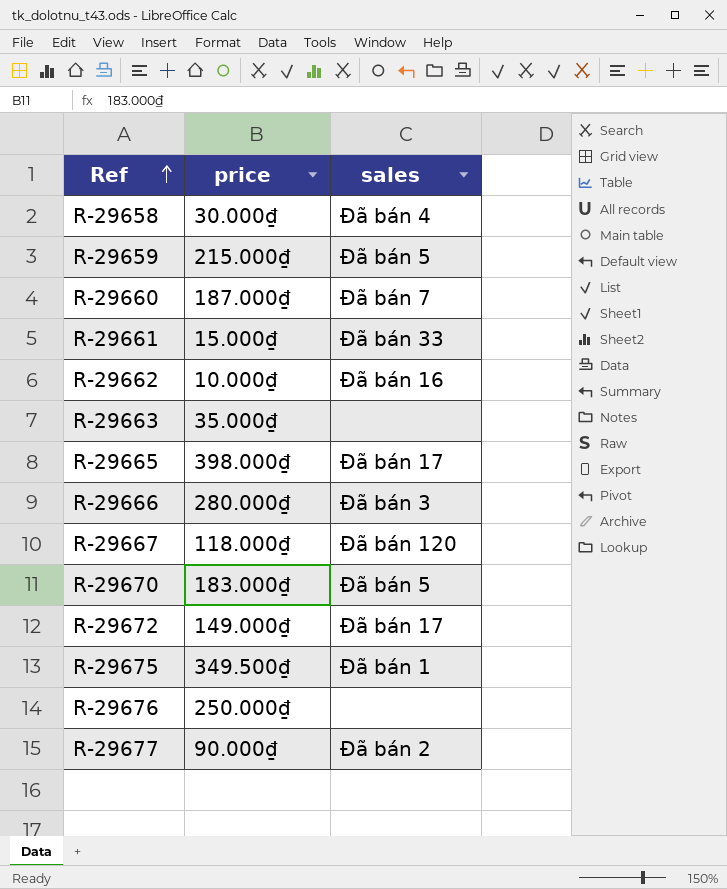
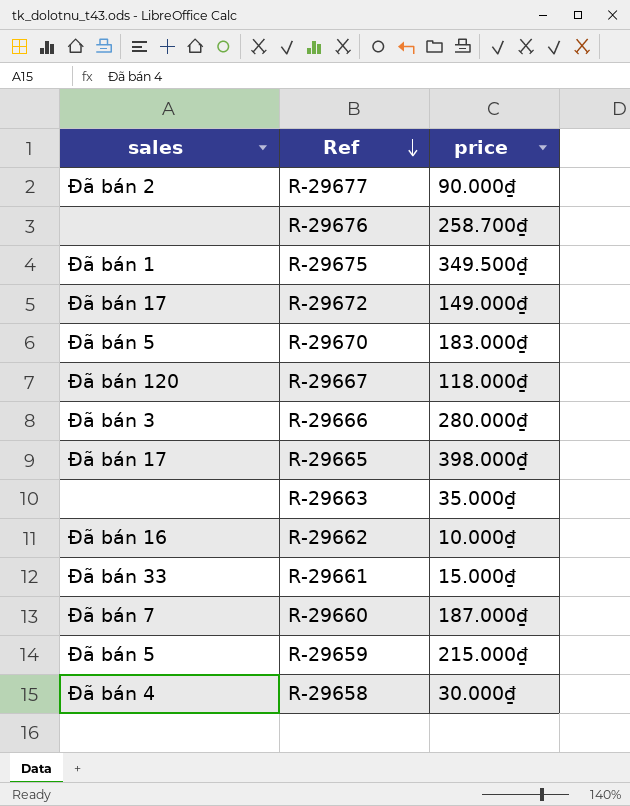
row order: Ref ascending -> Ref descending
column sales | position: 3 -> 1
R-29676 | price: 250.000₫ -> 258.700₫

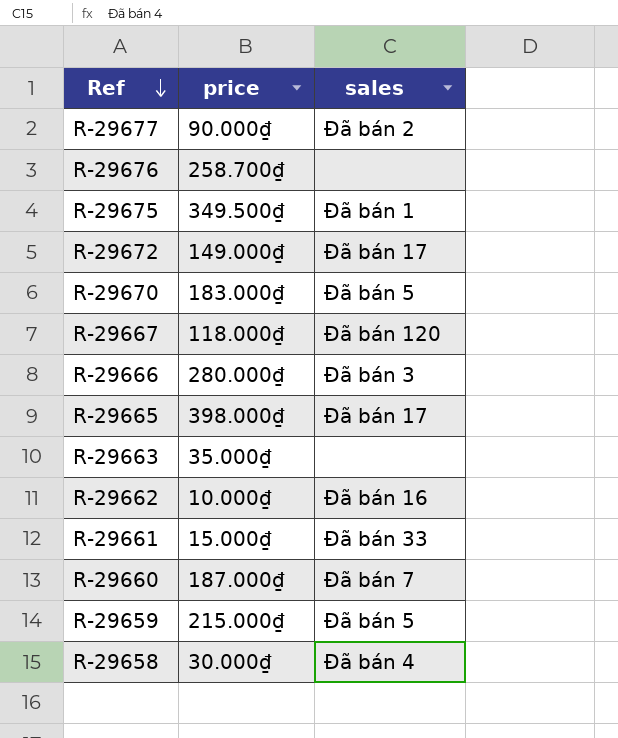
column sales | position: 1 -> 3

